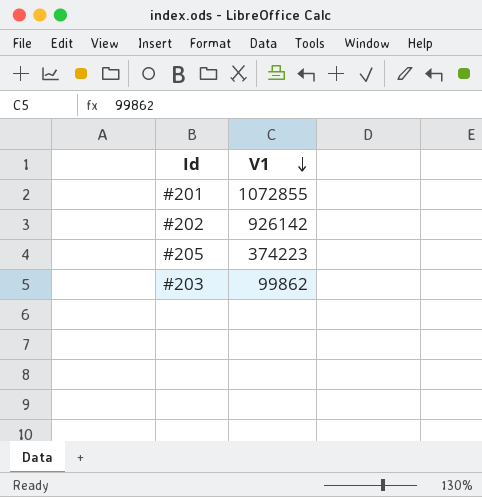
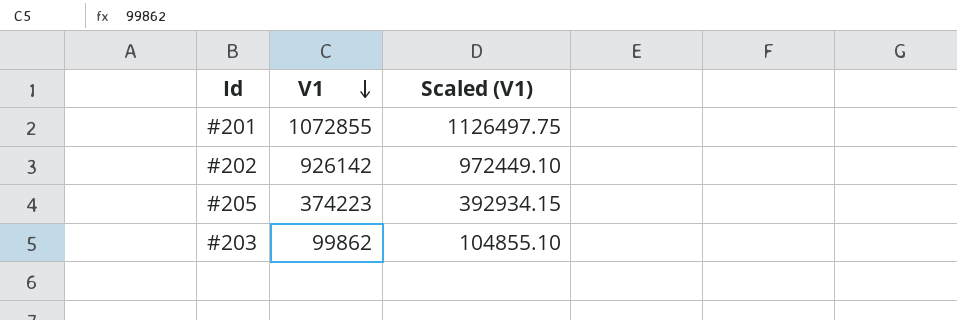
column Scaled (V1) | formula: none -> [V1] * 1.05

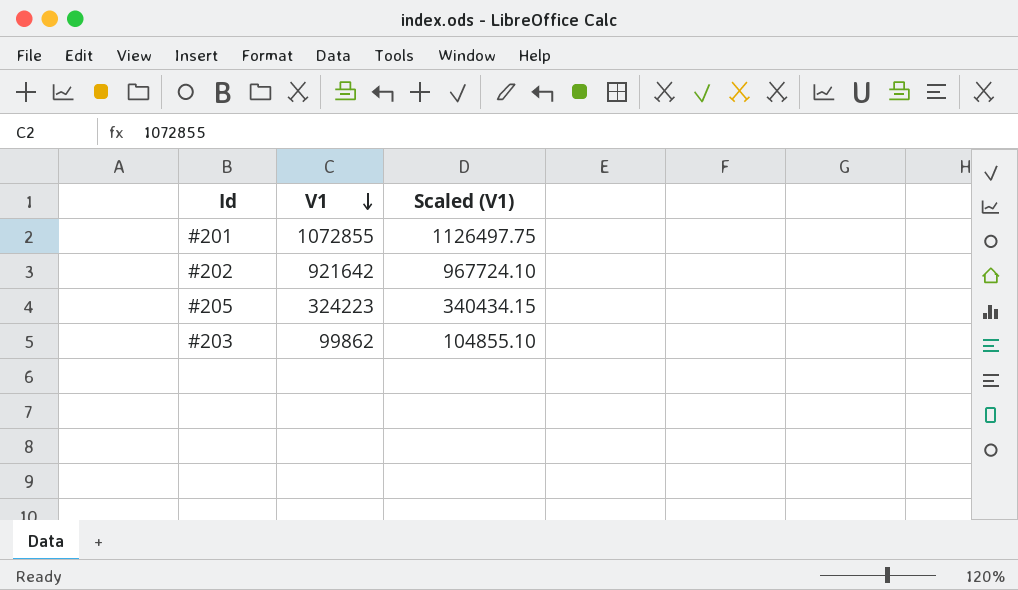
#202 | V1: 926142 -> 921642
#202 | Scaled (V1): 972449.10 -> 967724.10
#205 | V1: 374223 -> 324223
#205 | Scaled (V1): 392934.15 -> 340434.15

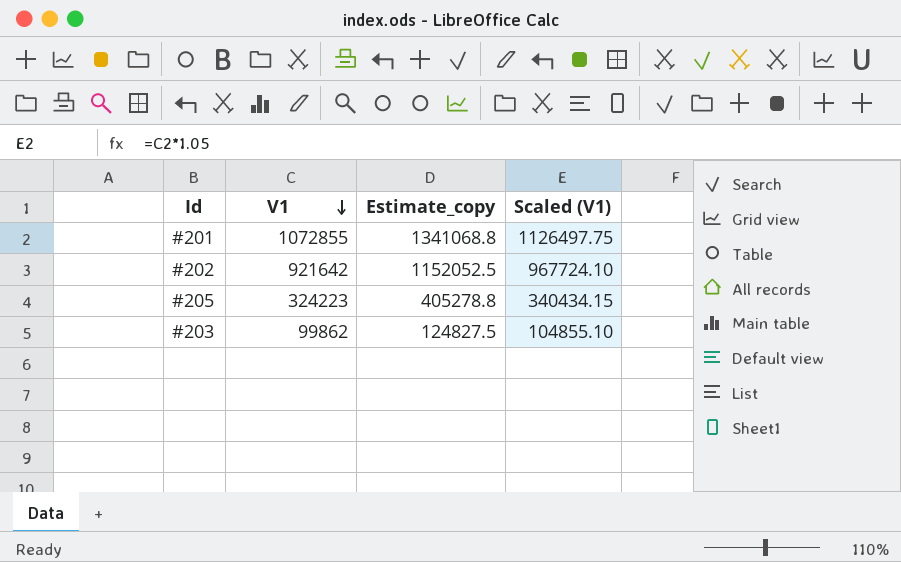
column Estimate_copy | formula: none -> [V1] * 1.25

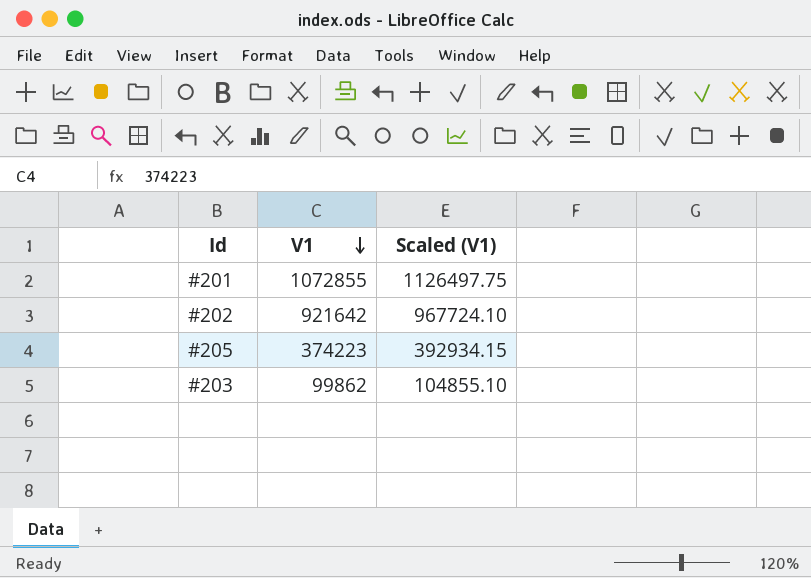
column Estimate_copy | formula: [V1] * 1.25 -> none
#205 | V1: 324223 -> 374223
#205 | Scaled (V1): 340434.15 -> 392934.15

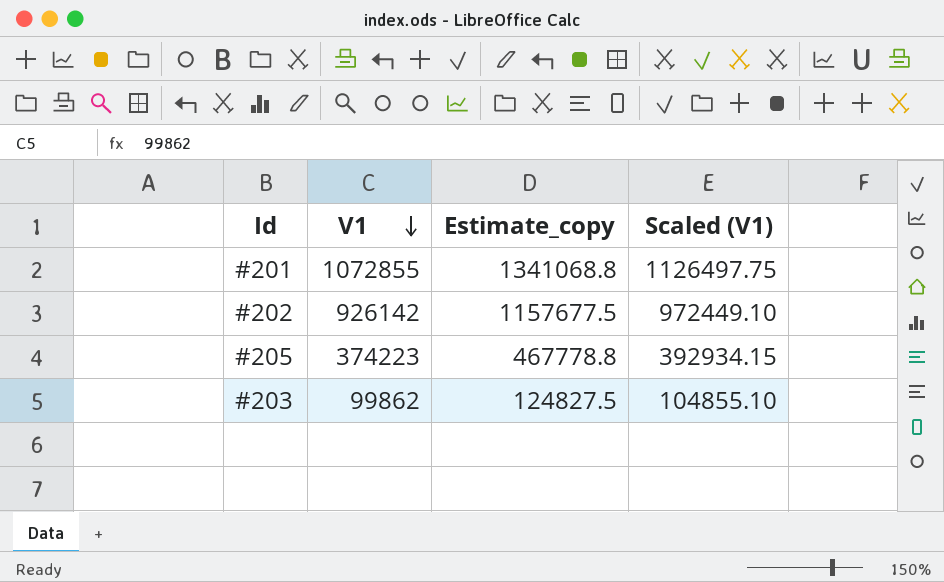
column Estimate_copy | formula: none -> [V1] * 1.25
#202 | V1: 921642 -> 926142
#202 | Scaled (V1): 967724.10 -> 972449.10

